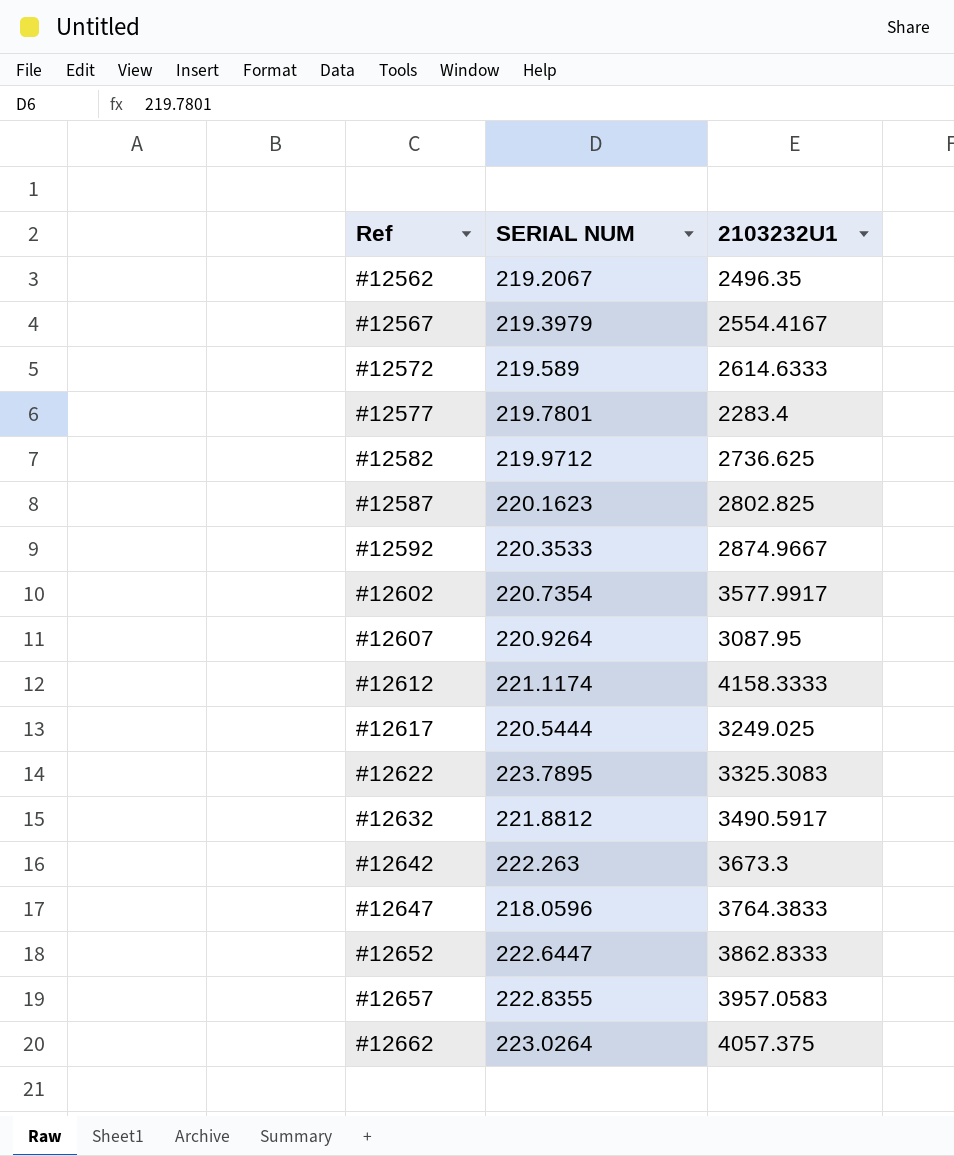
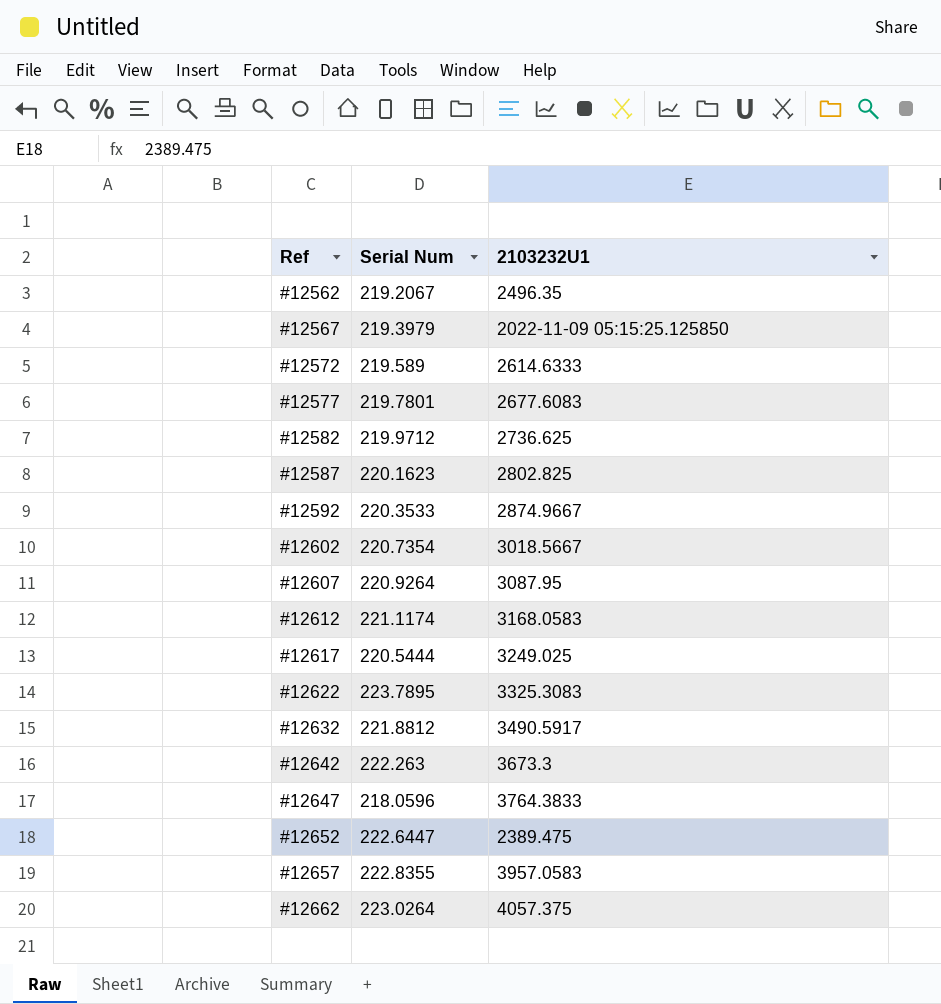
column name: SERIAL NUM -> Serial Num
#12567 | 2103232U1: 2554.4167 -> 2022-11-09 05:15:25.125850
#12577 | 2103232U1: 2283.4 -> 2677.6083
#12602 | 2103232U1: 3577.9917 -> 3018.5667
#12612 | 2103232U1: 4158.3333 -> 3168.0583
#12652 | 2103232U1: 3862.8333 -> 2389.475

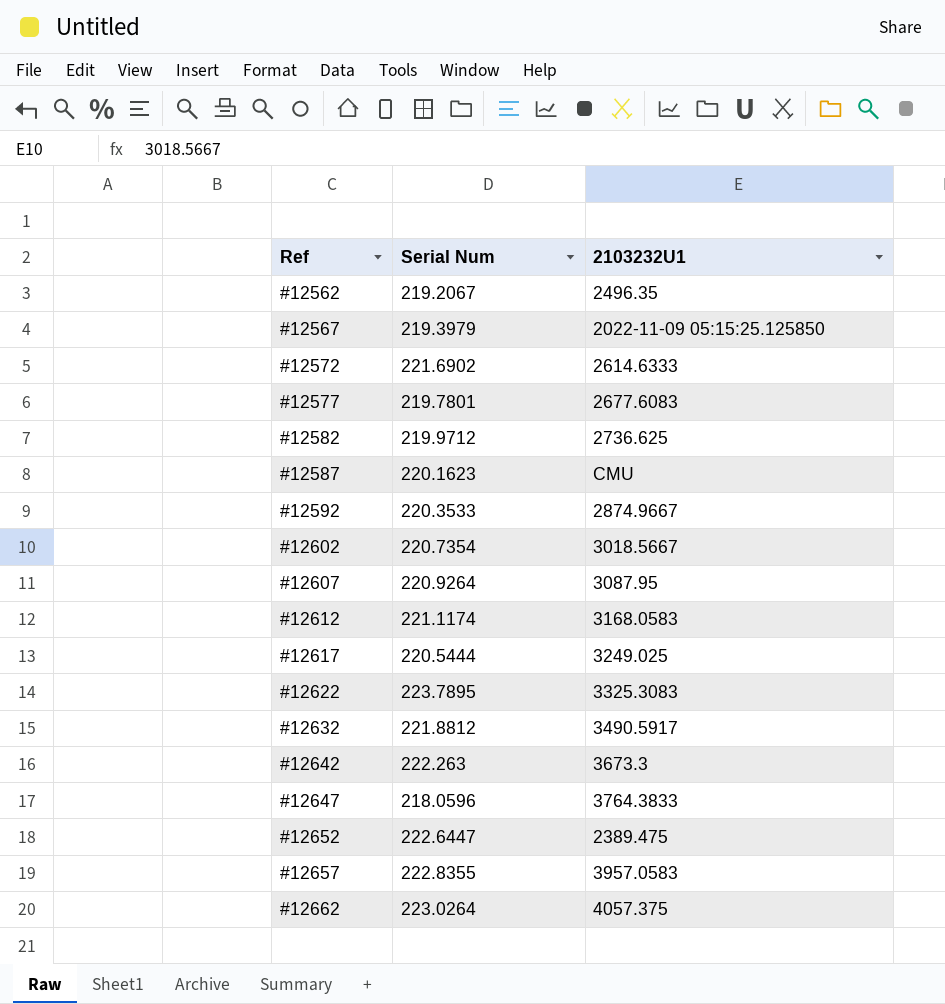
#12572 | Serial Num: 219.589 -> 221.6902
#12587 | 2103232U1: 2802.825 -> CMU

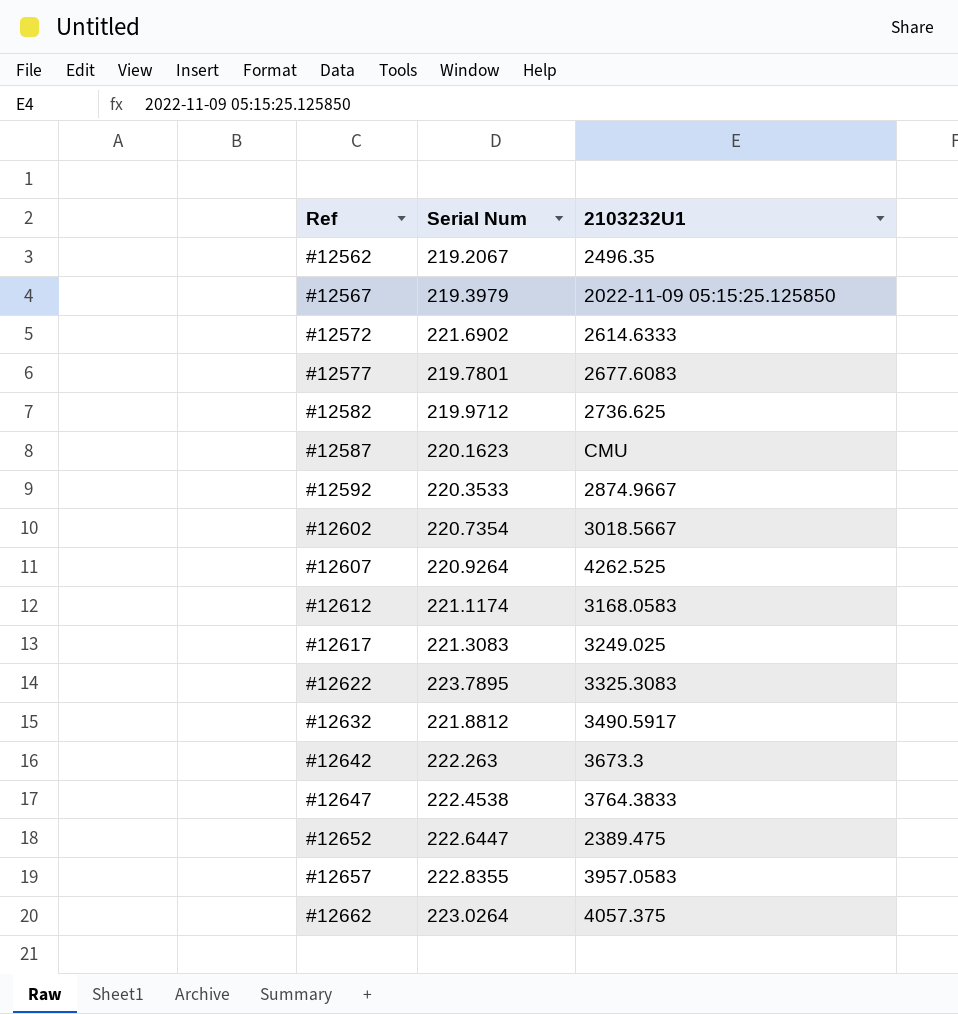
#12607 | 2103232U1: 3087.95 -> 4262.525
#12617 | Serial Num: 220.5444 -> 221.3083
#12647 | Serial Num: 218.0596 -> 222.4538

